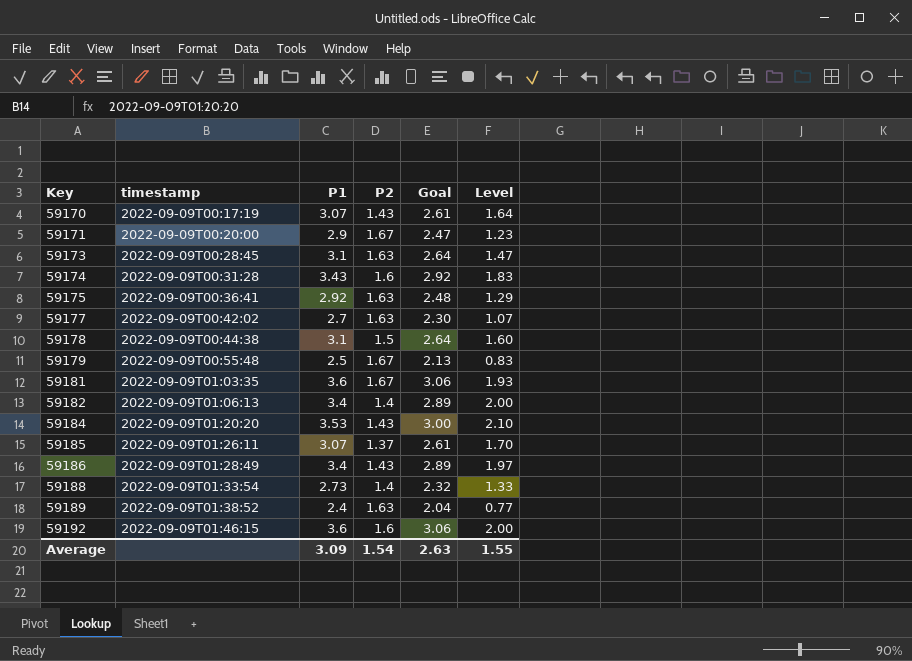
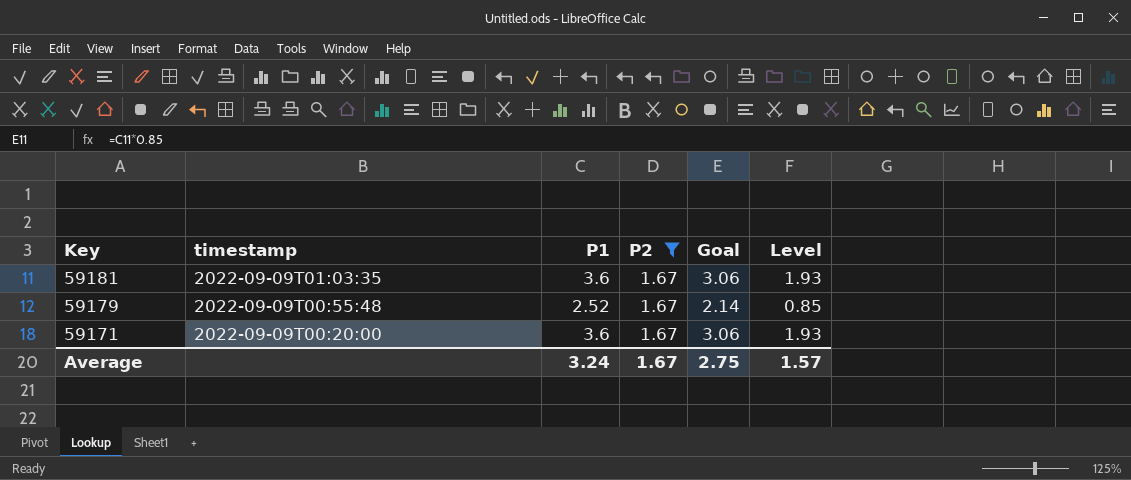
filter: none -> P2 = 1.67
row order: Key ascending -> Key descending
59179 | P1: 2.5 -> 2.52
59179 | Goal: 2.13 -> 2.14
59179 | Level: 0.83 -> 0.85
59171 | P1: 2.9 -> 3.6
59171 | Goal: 2.47 -> 3.06
59171 | Level: 1.23 -> 1.93
Average | P1: 3.09 -> 3.24
Average | P2: 1.54 -> 1.67
Average | Goal: 2.63 -> 2.75
Average | Level: 1.55 -> 1.57

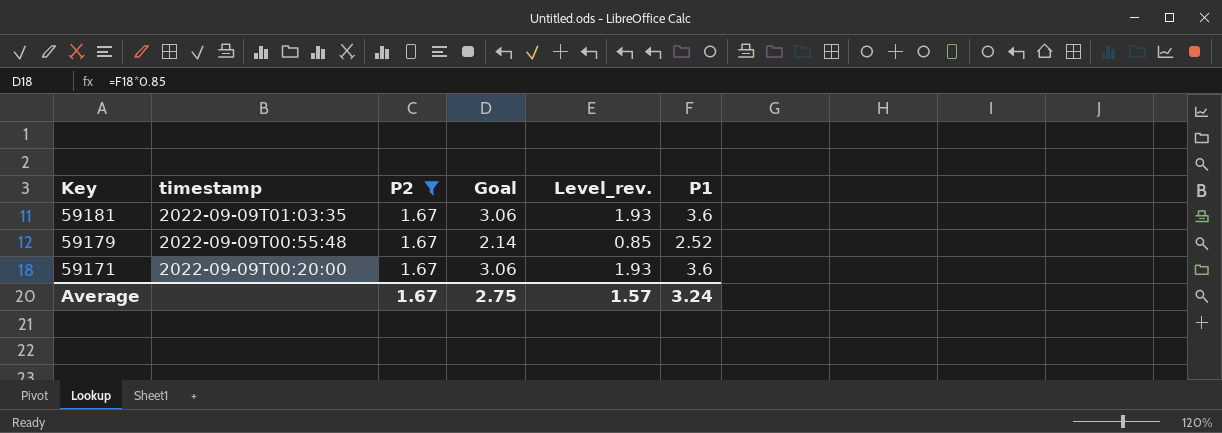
column name: Level -> Level_rev.
column P1 | position: 3 -> 6

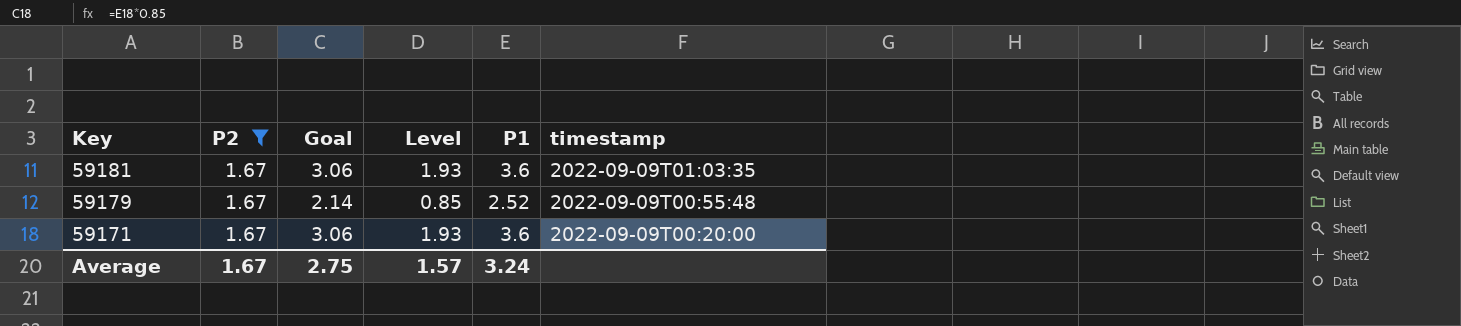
column name: Level_rev. -> Level
column timestamp | position: 2 -> 6

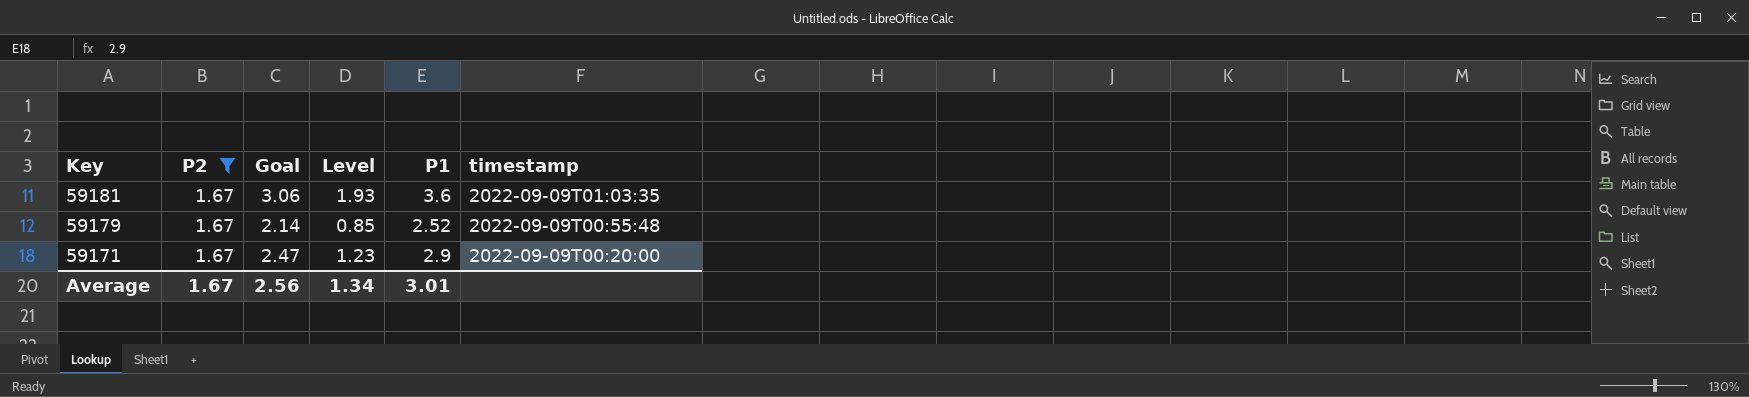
59171 | Goal: 3.06 -> 2.47
59171 | Level: 1.93 -> 1.23
59171 | P1: 3.6 -> 2.9
Average | Goal: 2.75 -> 2.56
Average | Level: 1.57 -> 1.34
Average | P1: 3.24 -> 3.01

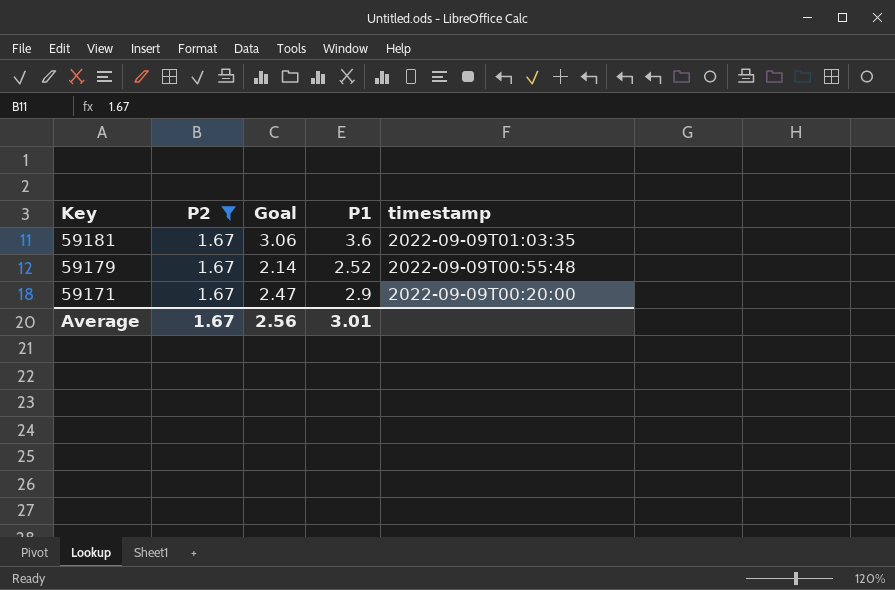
column Level | formula: [P1] - [P2] -> none

